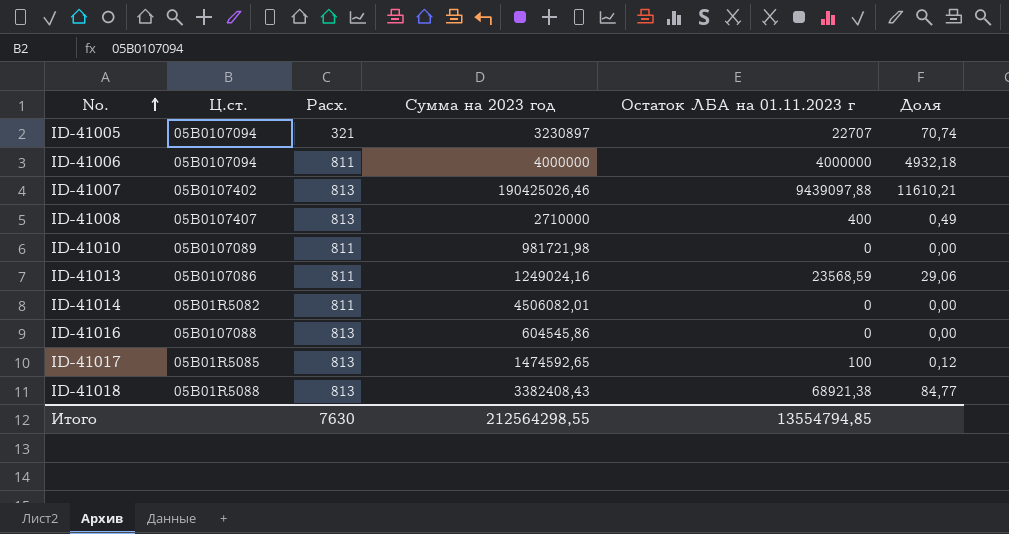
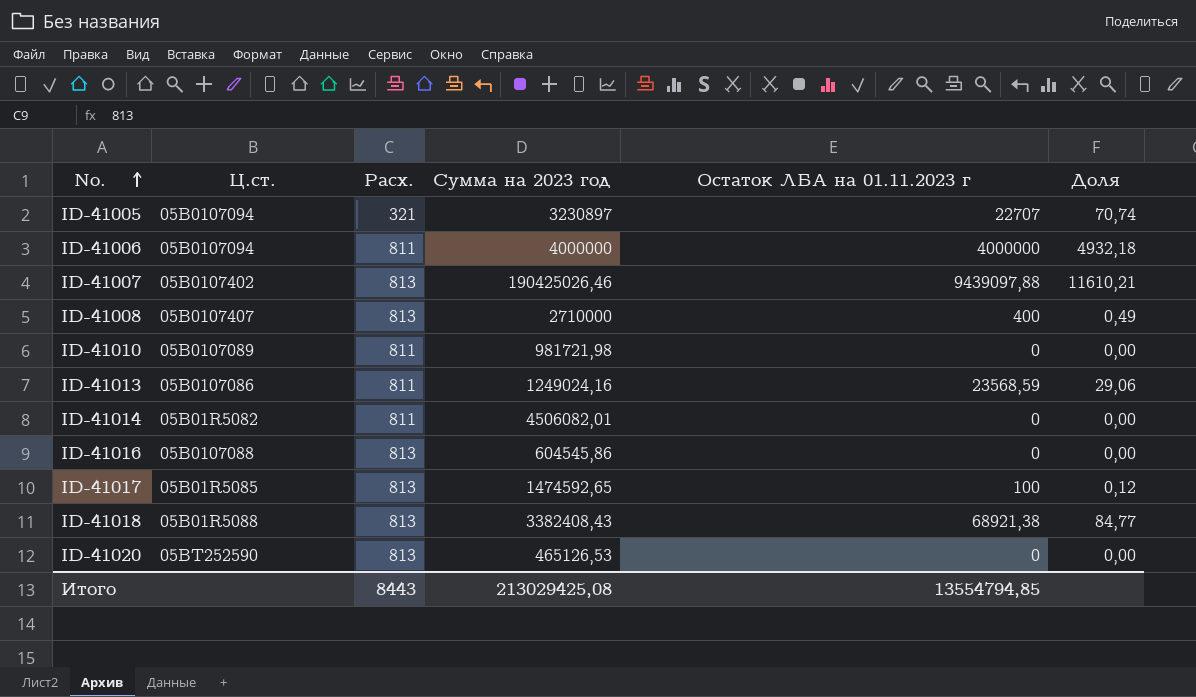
row ID-41020: none -> 05ВT252590 | 813 | 465126,53 | 0 | 0,00
Итого | Расх.: 7630 -> 8443
Итого | Сумма на 2023 год: 212564298,55 -> 213029425,08

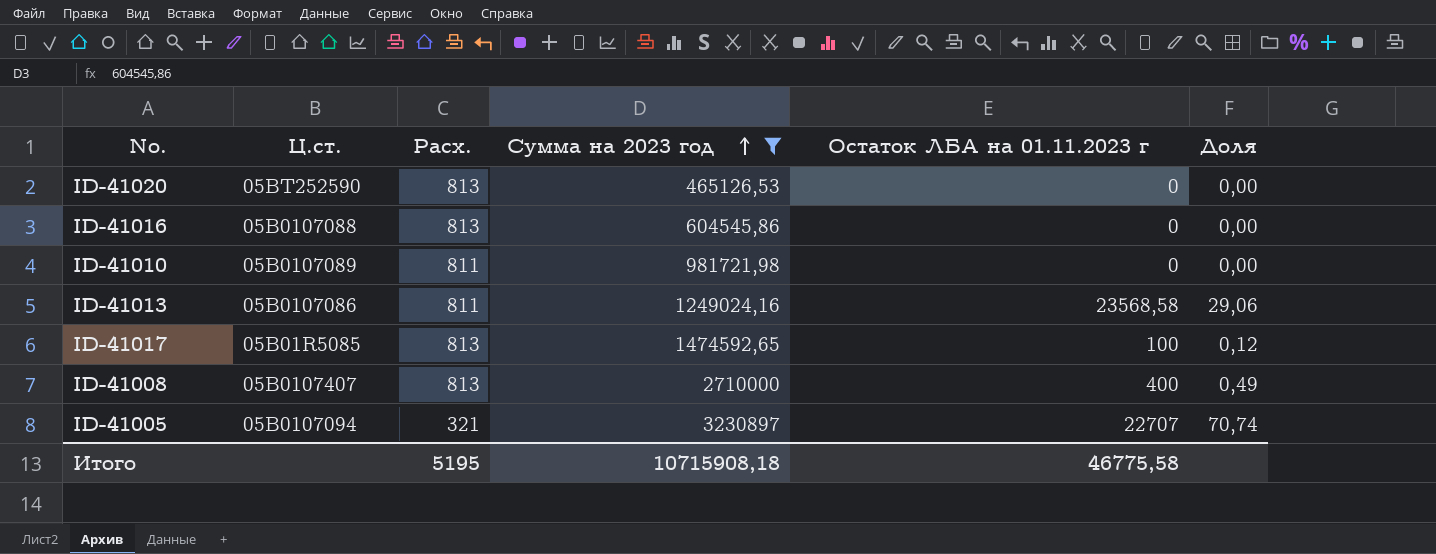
filter: none -> Сумма на 2023 год <= 3230897
row order: No. ascending -> Сумма на 2023 год ascending
ID-41013 | Остаток ЛБА на 01.11.2023 г: 23568,59 -> 23568,58
Итого | Расх.: 8443 -> 5195
Итого | Сумма на 2023 год: 213029425,08 -> 10715908,18
Итого | Остаток ЛБА на 01.11.2023 г: 13554794,85 -> 46775,58

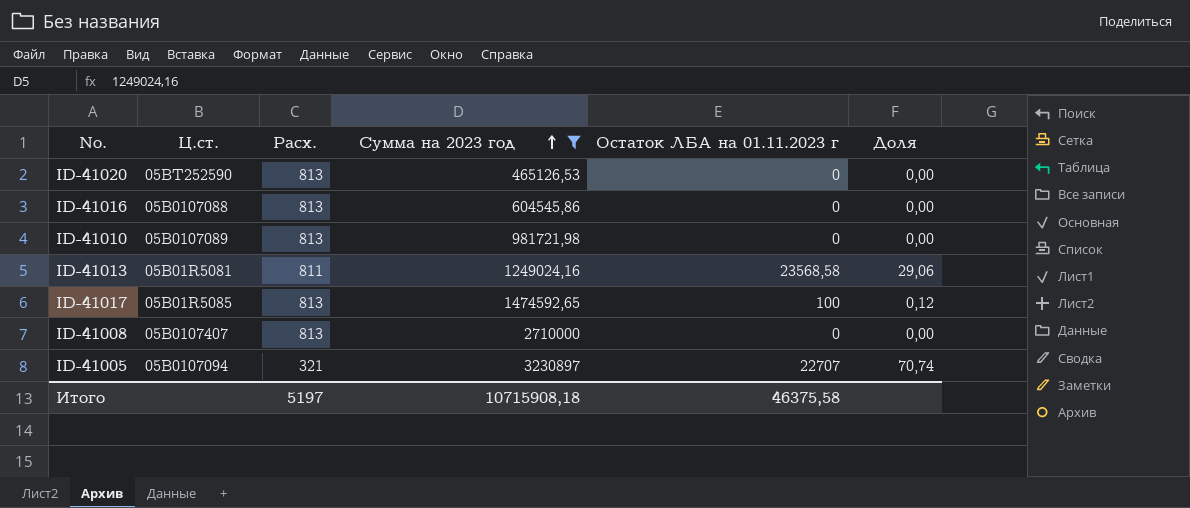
ID-41010 | Расх.: 811 -> 813
ID-41013 | Ц.ст.: 05В0107086 -> 05В01R5081
ID-41008 | Остаток ЛБА на 01.11.2023 г: 400 -> 0
ID-41008 | Доля: 0,49 -> 0,00
Итого | Расх.: 5195 -> 5197
Итого | Остаток ЛБА на 01.11.2023 г: 46775,58 -> 46375,58

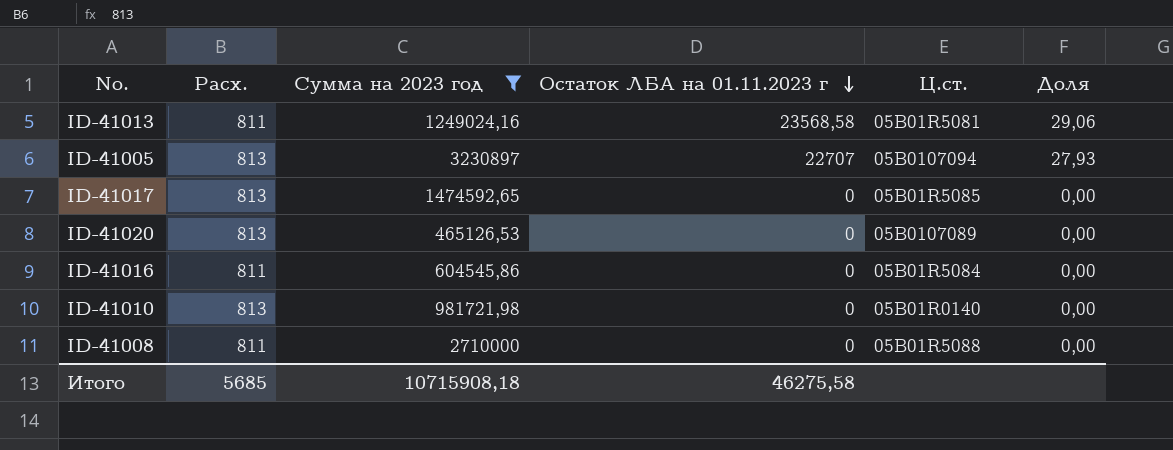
row order: Сумма на 2023 год ascending -> Остаток ЛБА на 01.11.2023 г descending
column Ц.ст. | position: 2 -> 5
ID-41005 | Расх.: 321 -> 813
ID-41005 | Доля: 70,74 -> 27,93
ID-41017 | Остаток ЛБА на 01.11.2023 г: 100 -> 0
ID-41017 | Доля: 0,12 -> 0,00
ID-41020 | Ц.ст.: 05ВT252590 -> 05В0107089
ID-41016 | Расх.: 813 -> 811
ID-41016 | Ц.ст.: 05В0107088 -> 05В01R5084
ID-41010 | Ц.ст.: 05В0107089 -> 05В01R0140
ID-41008 | Расх.: 813 -> 811
ID-41008 | Ц.ст.: 05В0107407 -> 05В01R5088
Итого | Расх.: 5197 -> 5685
Итого | Остаток ЛБА на 01.11.2023 г: 46375,58 -> 46275,58

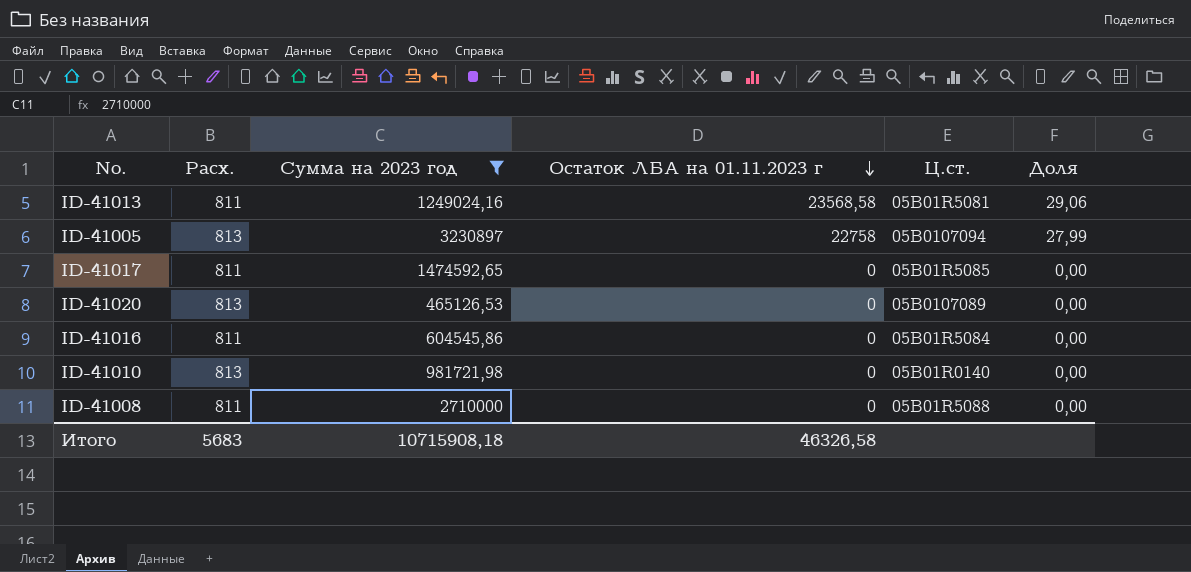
ID-41005 | Остаток ЛБА на 01.11.2023 г: 22707 -> 22758
ID-41005 | Доля: 27,93 -> 27,99
ID-41017 | Расх.: 813 -> 811
Итого | Расх.: 5685 -> 5683
Итого | Остаток ЛБА на 01.11.2023 г: 46275,58 -> 46326,58

